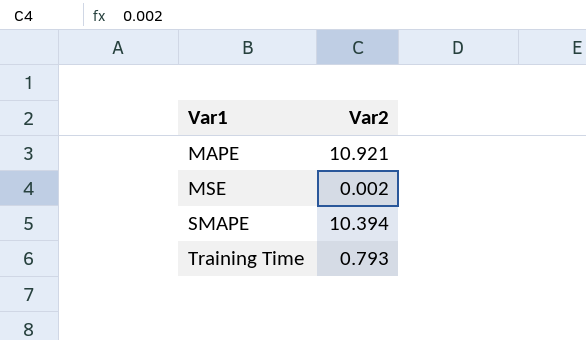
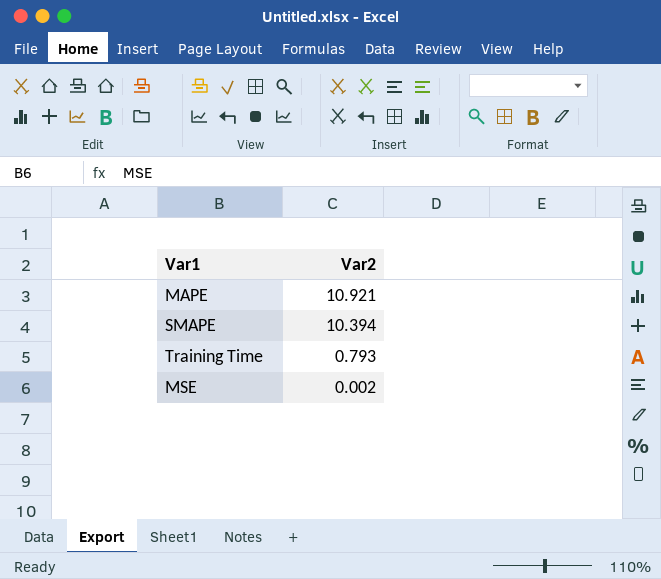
row order: Var1 ascending -> Var2 descending

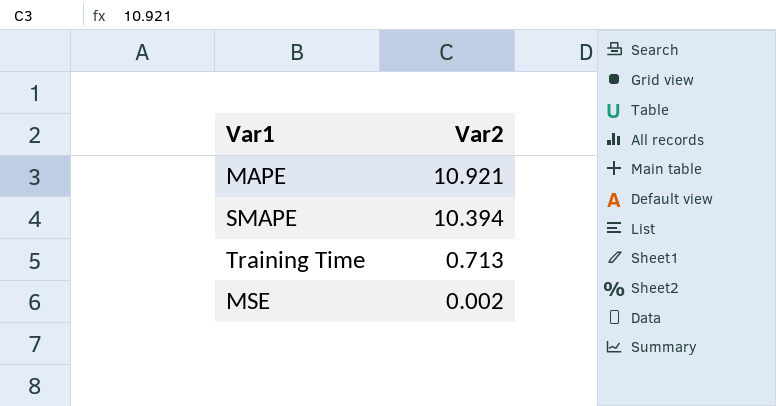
Training Time | Var2: 0.793 -> 0.713

